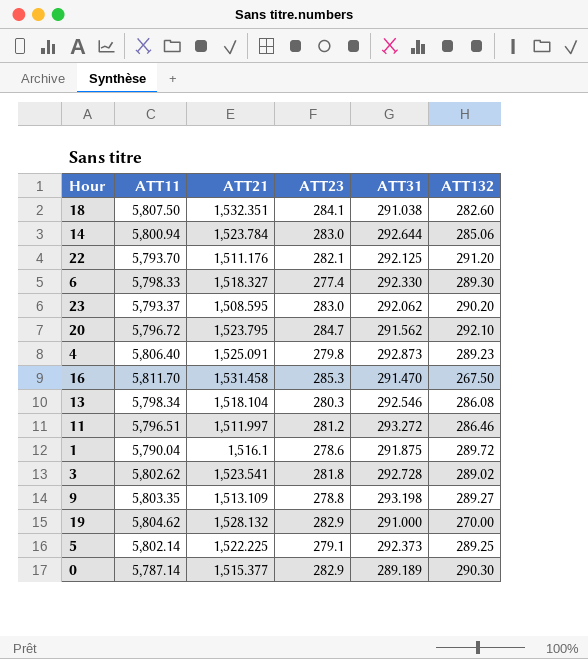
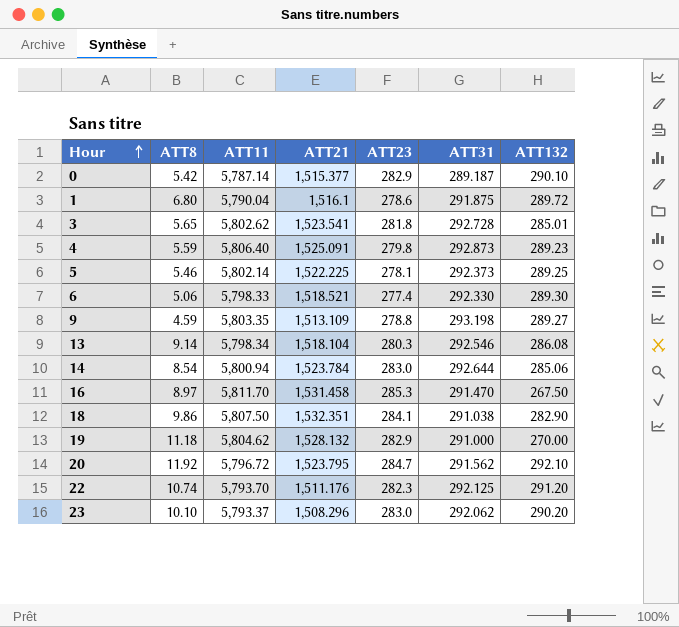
row order: none -> Hour ascending
column ATT8 | position: none -> 2
row 11: 5,796.51 | 1,511.997 | 281.2 | 293.272 | 286.46 -> none
0 | ATT31: 289.189 -> 289.187
0 | ATT132: 290.30 -> 290.10
3 | ATT132: 289.02 -> 285.01
5 | ATT23: 279.1 -> 278.1
6 | ATT21: 1,518.327 -> 1,518.521
18 | ATT132: 282.60 -> 282.90
22 | ATT23: 282.1 -> 282.3
23 | ATT21: 1,508.595 -> 1,508.296

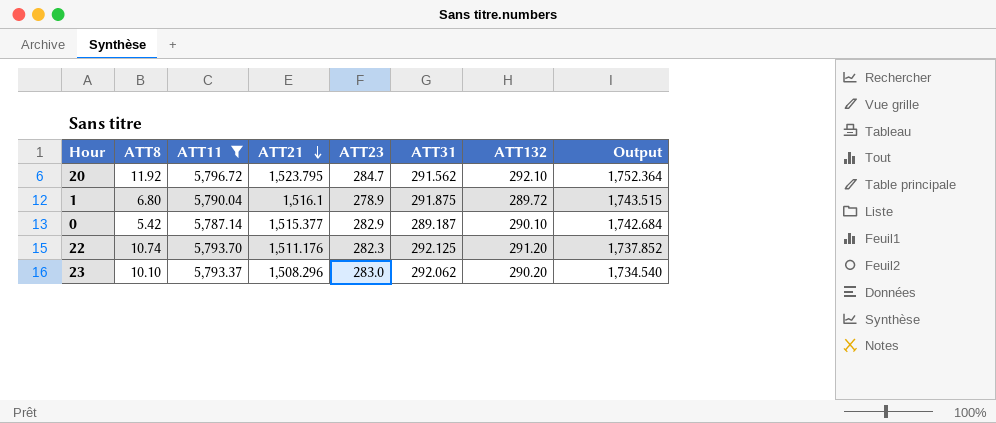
filter: none -> ATT11 <= 5,796.72
row order: Hour ascending -> ATT21 descending
column Output | formula: none -> [ATT21] * 1.15
1 | ATT23: 278.6 -> 278.9

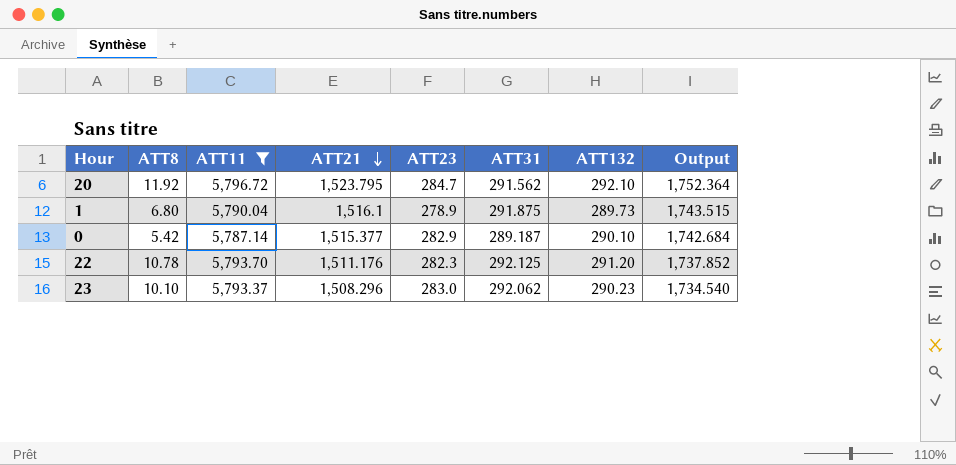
1 | ATT132: 289.72 -> 289.73
22 | ATT8: 10.74 -> 10.78
23 | ATT132: 290.20 -> 290.23

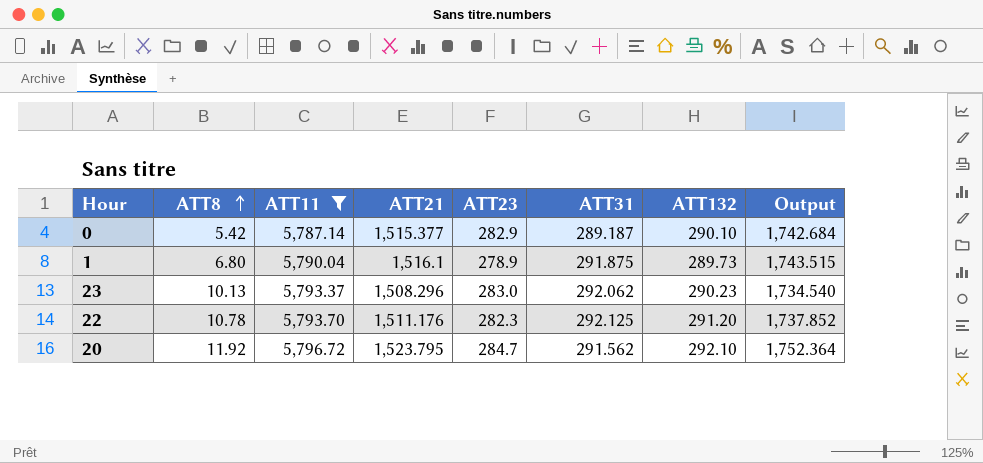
row order: ATT21 descending -> ATT8 ascending
23 | ATT8: 10.10 -> 10.13

